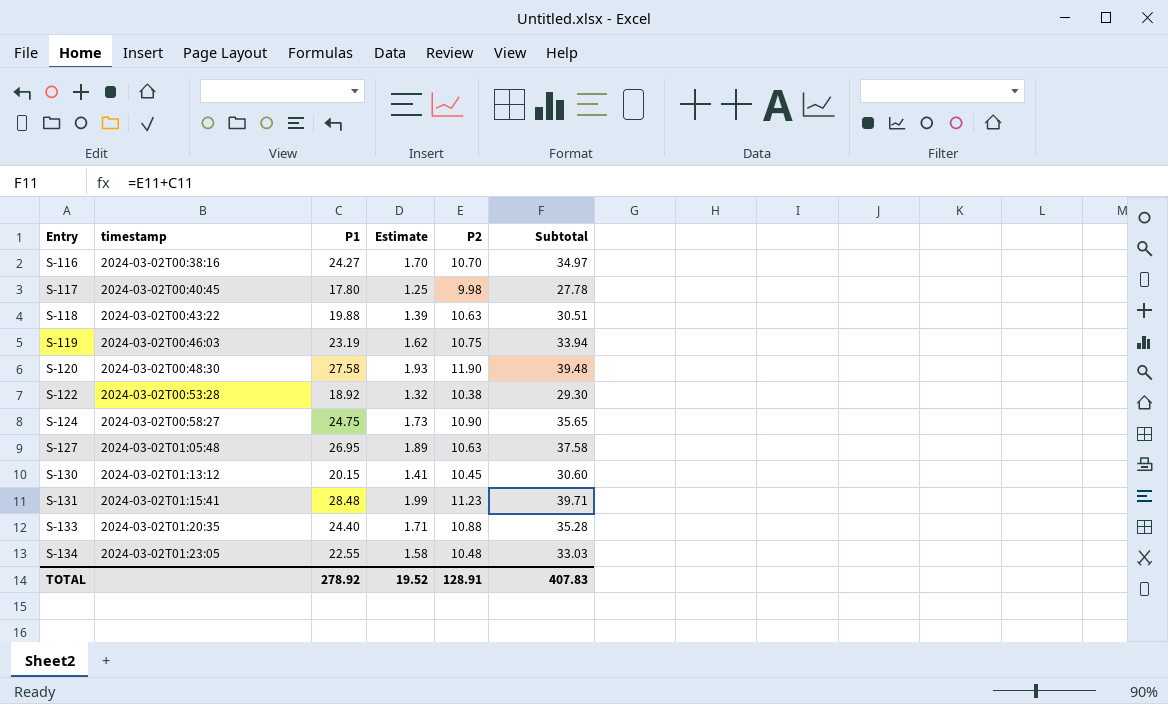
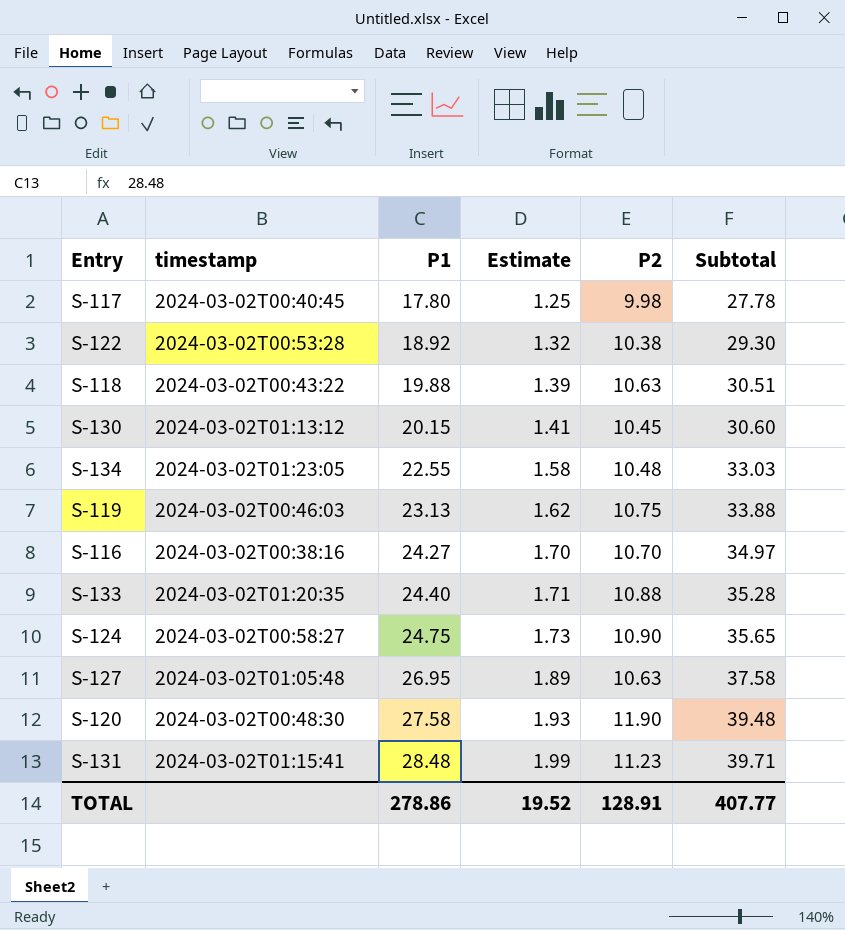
row order: Entry ascending -> P1 ascending
S-119 | P1: 23.19 -> 23.13
S-119 | Subtotal: 33.94 -> 33.88
TOTAL | P1: 278.92 -> 278.86
TOTAL | Subtotal: 407.83 -> 407.77

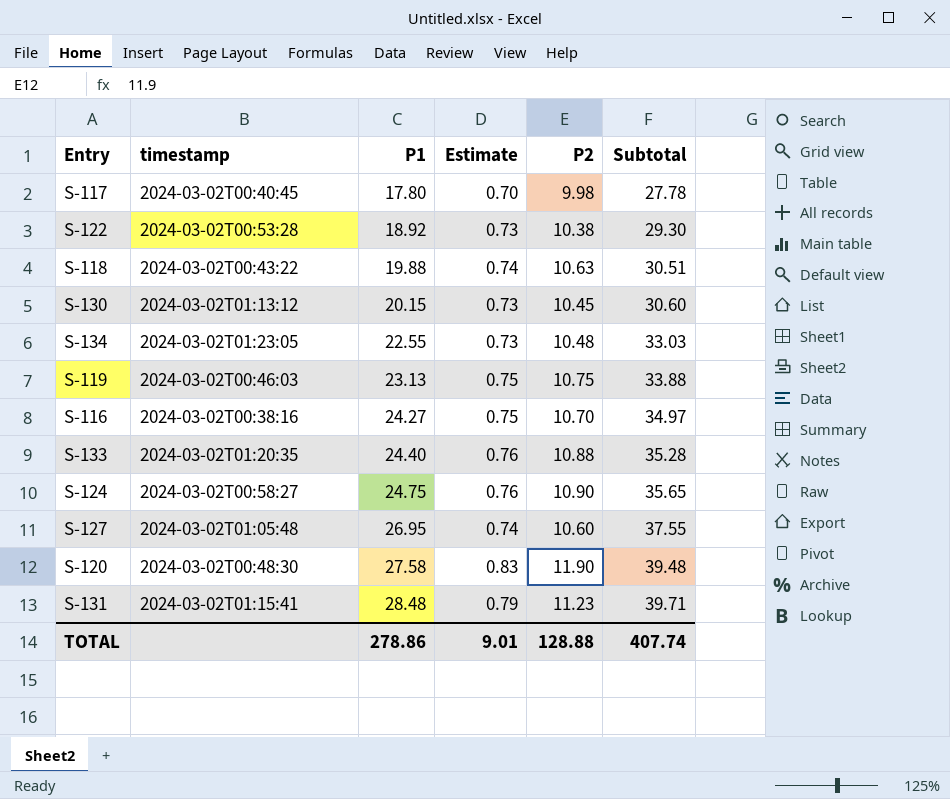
column Estimate | formula: [P1] * 0.07 -> [P2] * 0.07
S-127 | P2: 10.63 -> 10.60
S-127 | Subtotal: 37.58 -> 37.55
TOTAL | Estimate: 19.52 -> 9.01
TOTAL | P2: 128.91 -> 128.88
TOTAL | Subtotal: 407.77 -> 407.74

